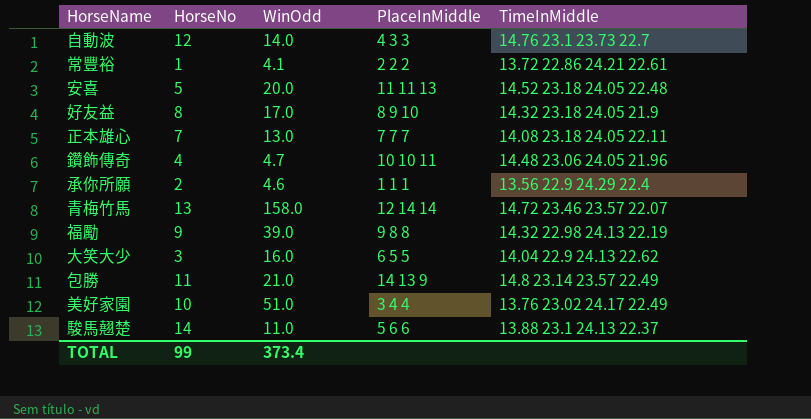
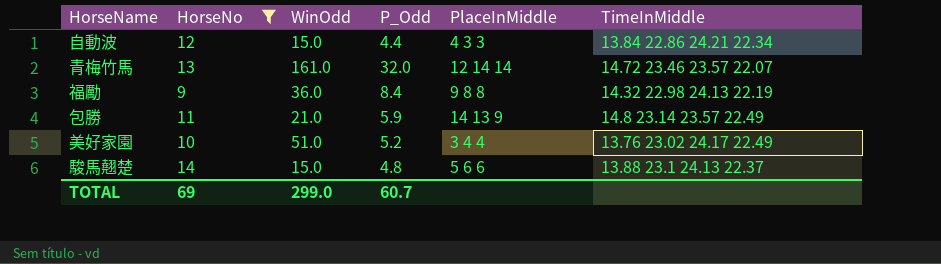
filter: none -> HorseNo >= 9
column P_Odd | position: none -> 4
自動波 | WinOdd: 14.0 -> 15.0
自動波 | TimeInMiddle: 14.76 23.1 23.73 22.7 -> 13.84 22.86 24.21 22.34
青梅竹馬 | WinOdd: 158.0 -> 161.0
福勵 | WinOdd: 39.0 -> 36.0
駿馬翹楚 | WinOdd: 11.0 -> 15.0
TOTAL | HorseNo: 99 -> 69
TOTAL | WinOdd: 373.4 -> 299.0

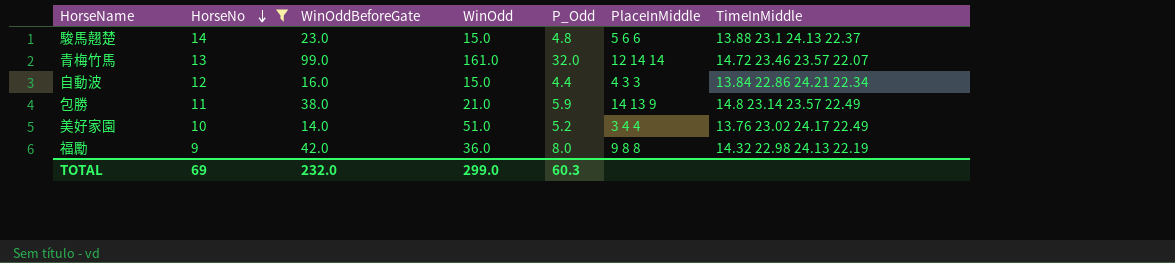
row order: none -> HorseNo descending
column WinOddBeforeGate | position: none -> 3
福勵 | P_Odd: 8.4 -> 8.0
TOTAL | P_Odd: 60.7 -> 60.3

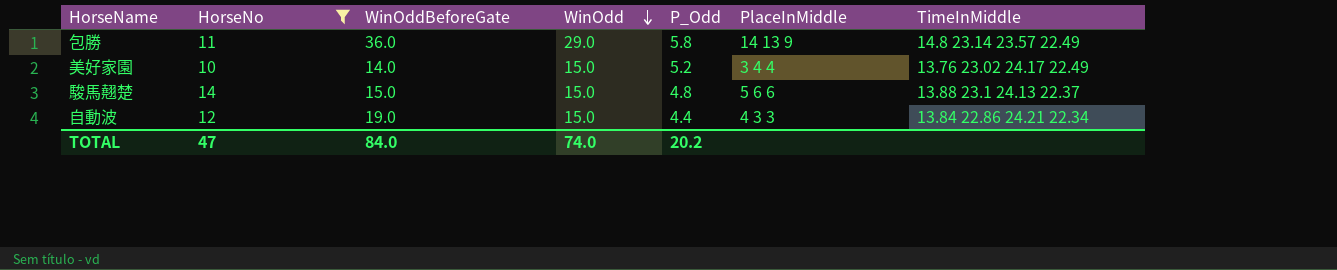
row order: HorseNo descending -> WinOdd descending
row 青梅竹馬: 13 | 99.0 | 161.0 | 32.0 | 12 14 14 | 14.72 23.46 23.57 22.07 -> none
row 福勵: 9 | 42.0 | 36.0 | 8.0 | 9 8 8 | 14.32 22.98 24.13 22.19 -> none
包勝 | WinOddBeforeGate: 38.0 -> 36.0
包勝 | WinOdd: 21.0 -> 29.0
包勝 | P_Odd: 5.9 -> 5.8
美好家園 | WinOdd: 51.0 -> 15.0
駿馬翹楚 | WinOddBeforeGate: 23.0 -> 15.0
自動波 | WinOddBeforeGate: 16.0 -> 19.0
TOTAL | HorseNo: 69 -> 47
TOTAL | WinOddBeforeGate: 232.0 -> 84.0
TOTAL | WinOdd: 299.0 -> 74.0
TOTAL | P_Odd: 60.3 -> 20.2

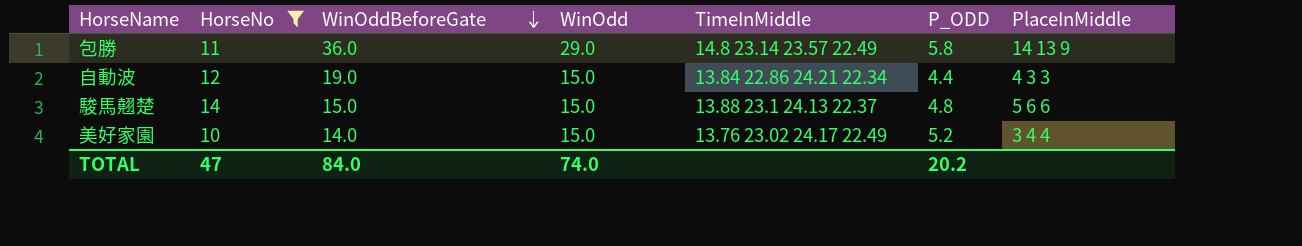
row order: WinOdd descending -> WinOddBeforeGate descending
column TimeInMiddle | position: 7 -> 5
column name: P_Odd -> P_ODD

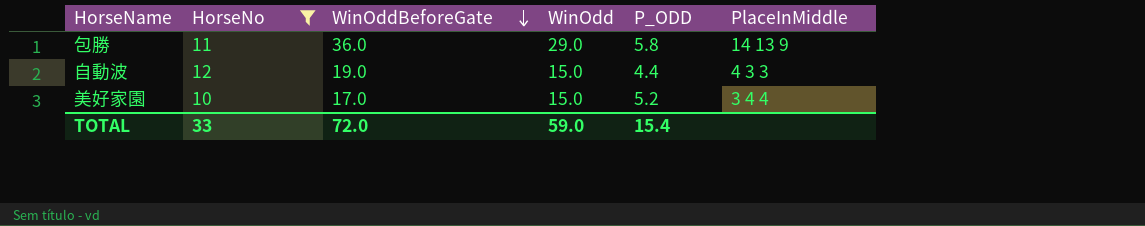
column TimeInMiddle | position: 5 -> none
row 駿馬翹楚: 14 | 15.0 | 15.0 | 13.88 23.1 24.13 22.37 | 4.8 | 5 6 6 -> none
美好家園 | WinOddBeforeGate: 14.0 -> 17.0
TOTAL | HorseNo: 47 -> 33
TOTAL | WinOddBeforeGate: 84.0 -> 72.0
TOTAL | WinOdd: 74.0 -> 59.0
TOTAL | P_ODD: 20.2 -> 15.4

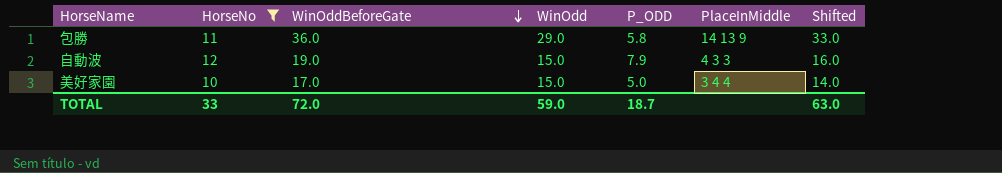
column Shifted | formula: none -> [WinOddBeforeGate] - 3
自動波 | P_ODD: 4.4 -> 7.9
美好家園 | P_ODD: 5.2 -> 5.0
TOTAL | P_ODD: 15.4 -> 18.7

